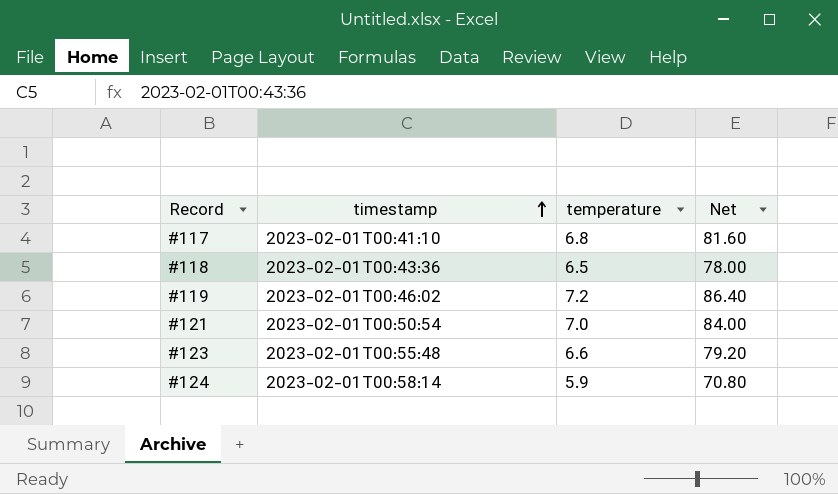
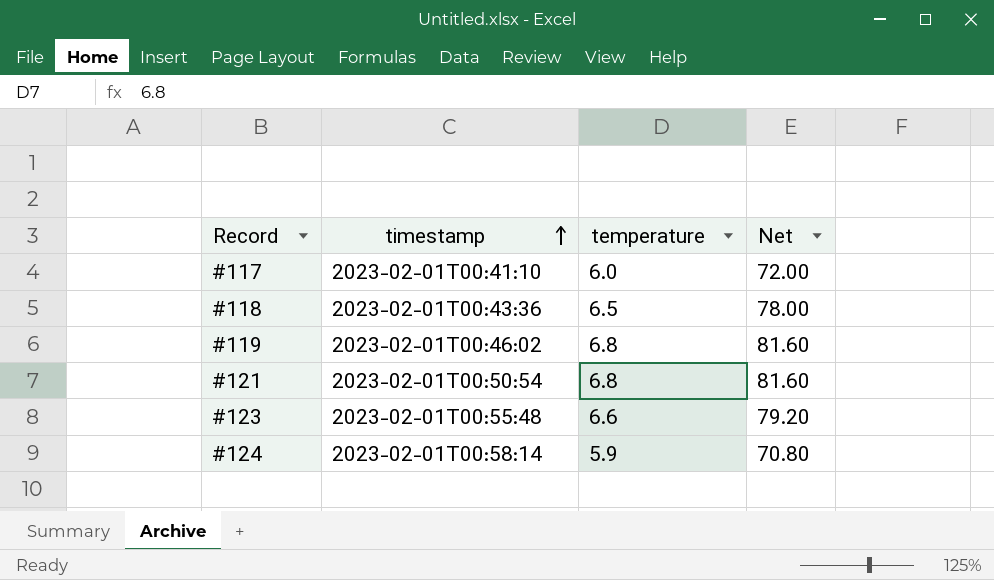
#117 | temperature: 6.8 -> 6.0
#117 | Net: 81.60 -> 72.00
#119 | temperature: 7.2 -> 6.8
#119 | Net: 86.40 -> 81.60
#121 | temperature: 7.0 -> 6.8
#121 | Net: 84.00 -> 81.60

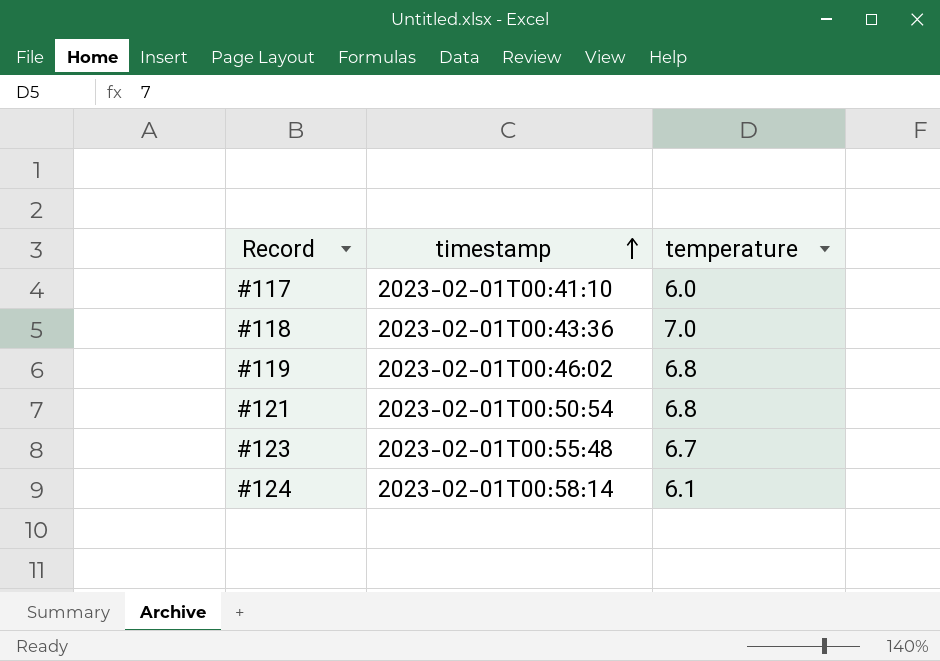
column Net | formula: [temperature] * 12 -> none
#118 | temperature: 6.5 -> 7.0
#123 | temperature: 6.6 -> 6.7
#124 | temperature: 5.9 -> 6.1

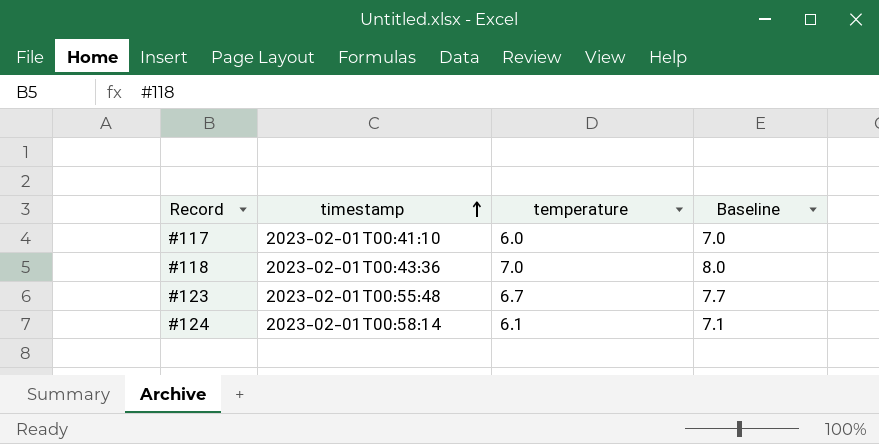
column Baseline | formula: none -> [temperature] + 1
row #119: 2023-02-01T00:46:02 | 6.8 -> none
row #121: 2023-02-01T00:50:54 | 6.8 -> none

